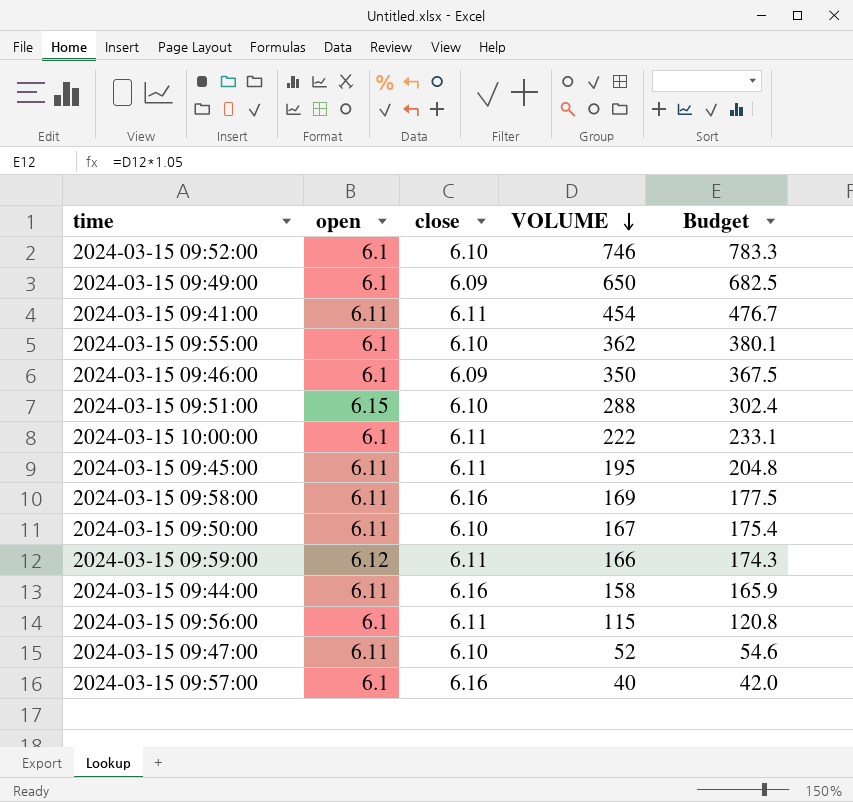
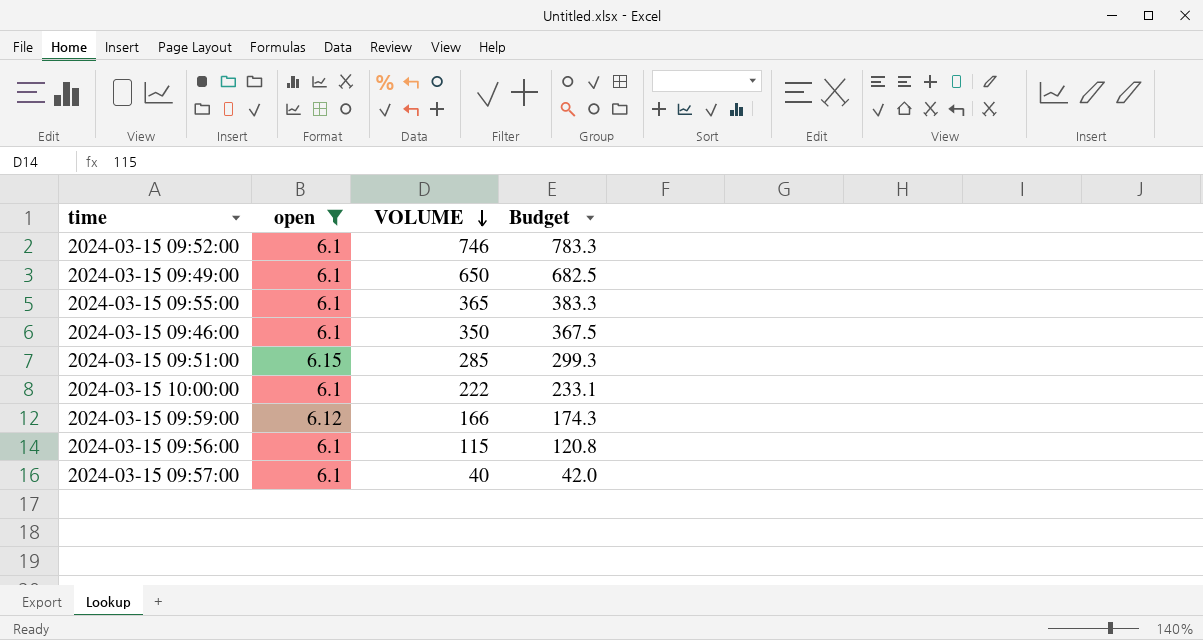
filter: none -> open != 6.11
column close | position: 3 -> none
2024-03-15 09:55:00 | VOLUME: 362 -> 365
2024-03-15 09:55:00 | Budget: 380.1 -> 383.3
2024-03-15 09:51:00 | VOLUME: 288 -> 285
2024-03-15 09:51:00 | Budget: 302.4 -> 299.3

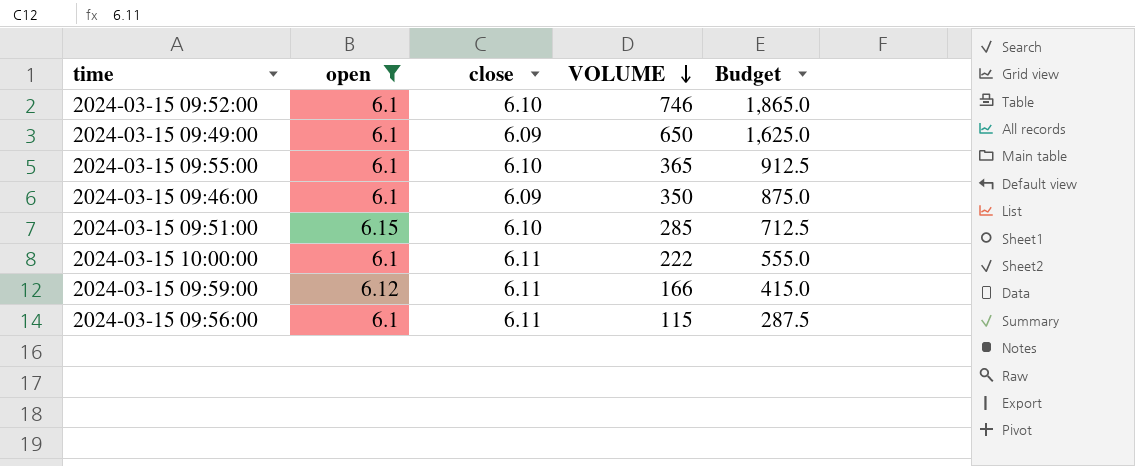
column close | position: none -> 3
column Budget | formula: [VOLUME] * 1.05 -> [VOLUME] * 2.5
row 2024-03-15 09:57:00: 6.1 | 40 | 42.0 -> none

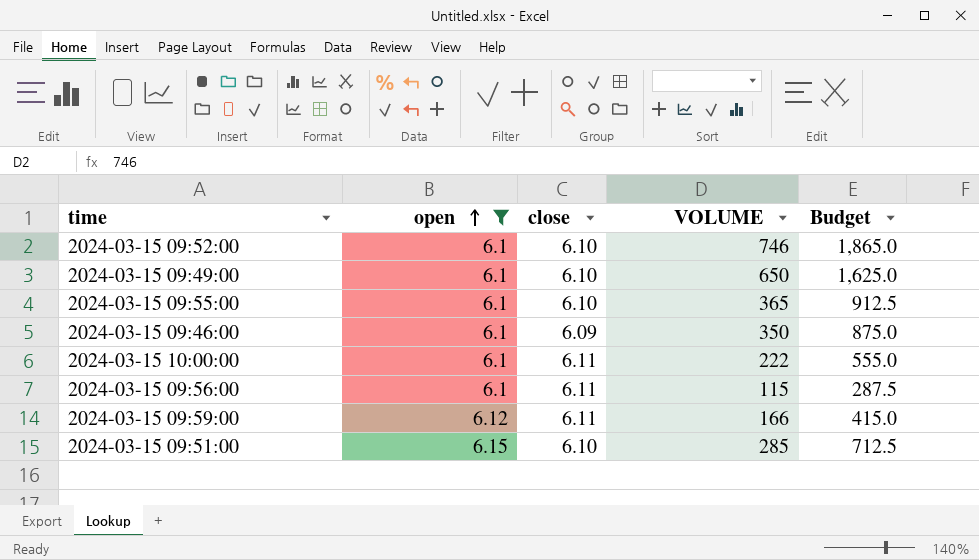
row order: VOLUME descending -> open ascending
2024-03-15 09:49:00 | close: 6.09 -> 6.10

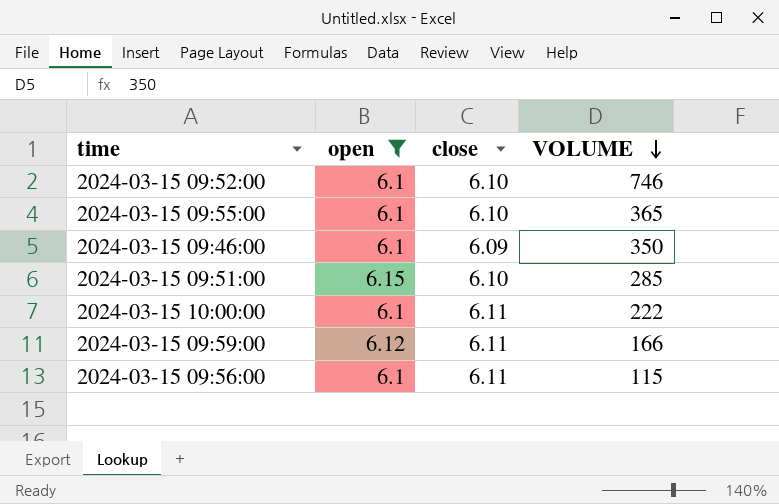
row order: open ascending -> VOLUME descending
column Budget | formula: [VOLUME] * 2.5 -> none
row 2024-03-15 09:49:00: 6.1 | 6.10 | 650 | 1,625.0 -> none

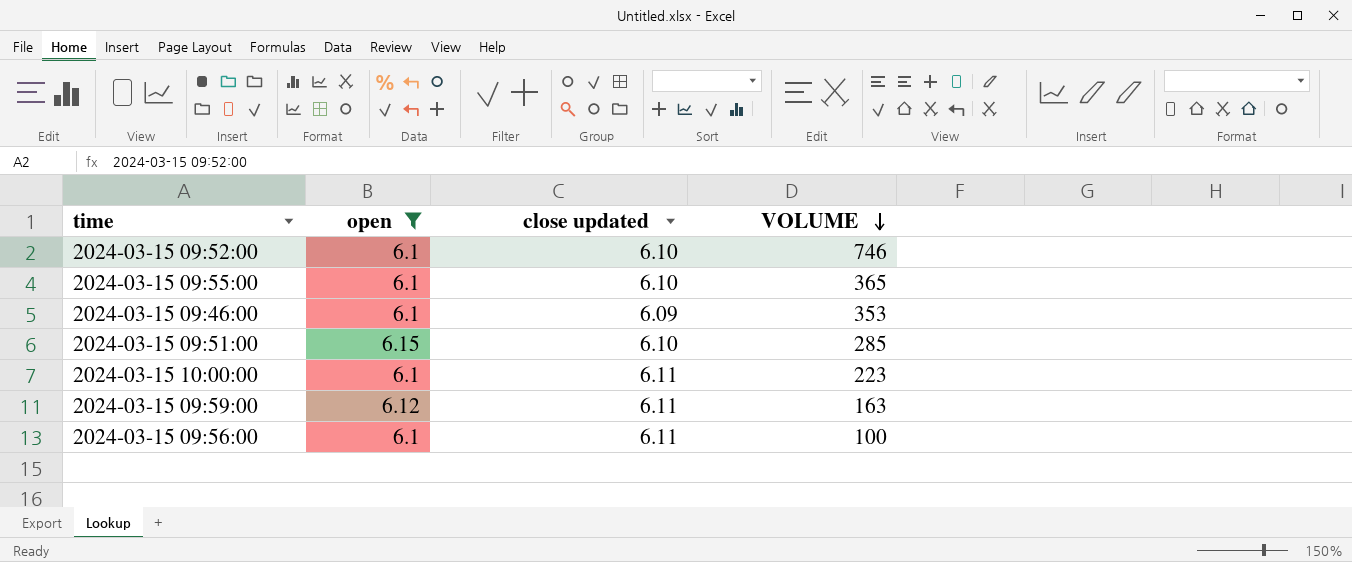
column name: close -> close updated
2024-03-15 09:46:00 | VOLUME: 350 -> 353
2024-03-15 10:00:00 | VOLUME: 222 -> 223
2024-03-15 09:59:00 | VOLUME: 166 -> 163
2024-03-15 09:56:00 | VOLUME: 115 -> 100

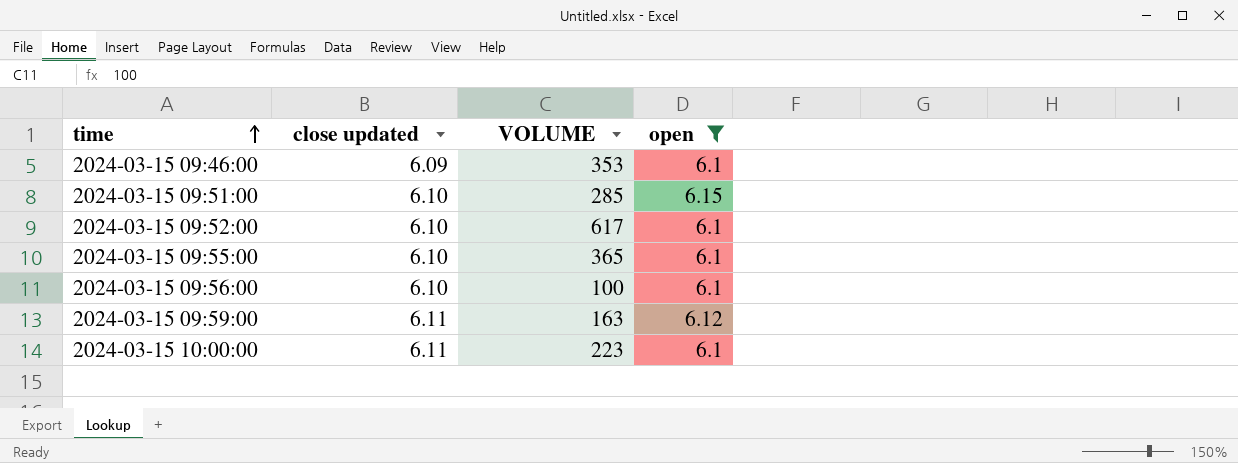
row order: VOLUME descending -> time ascending
column open | position: 2 -> 4
2024-03-15 09:52:00 | VOLUME: 746 -> 617
2024-03-15 09:56:00 | close updated: 6.11 -> 6.10

